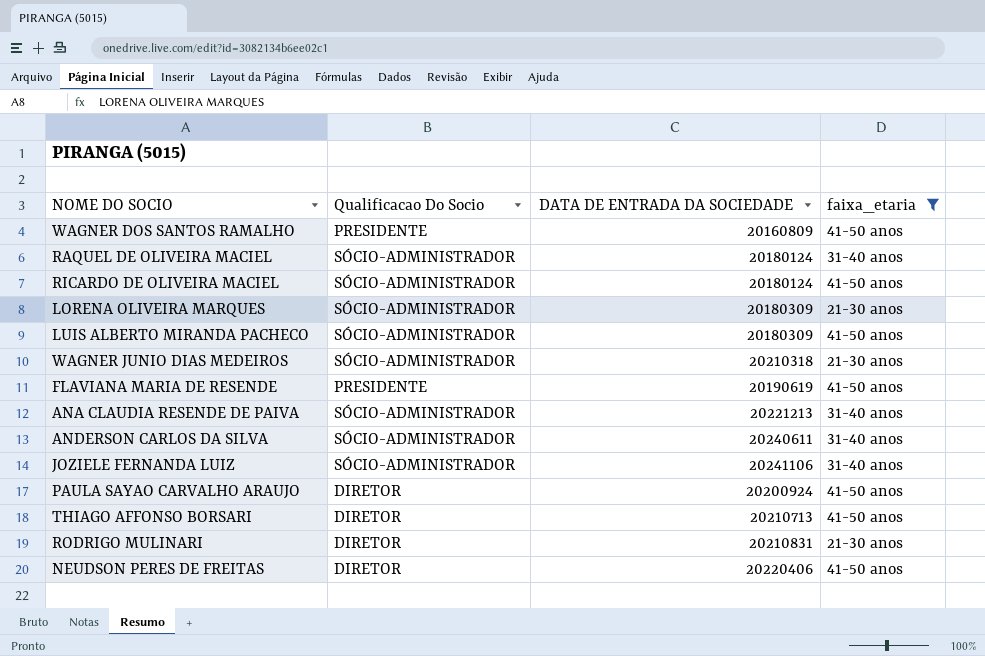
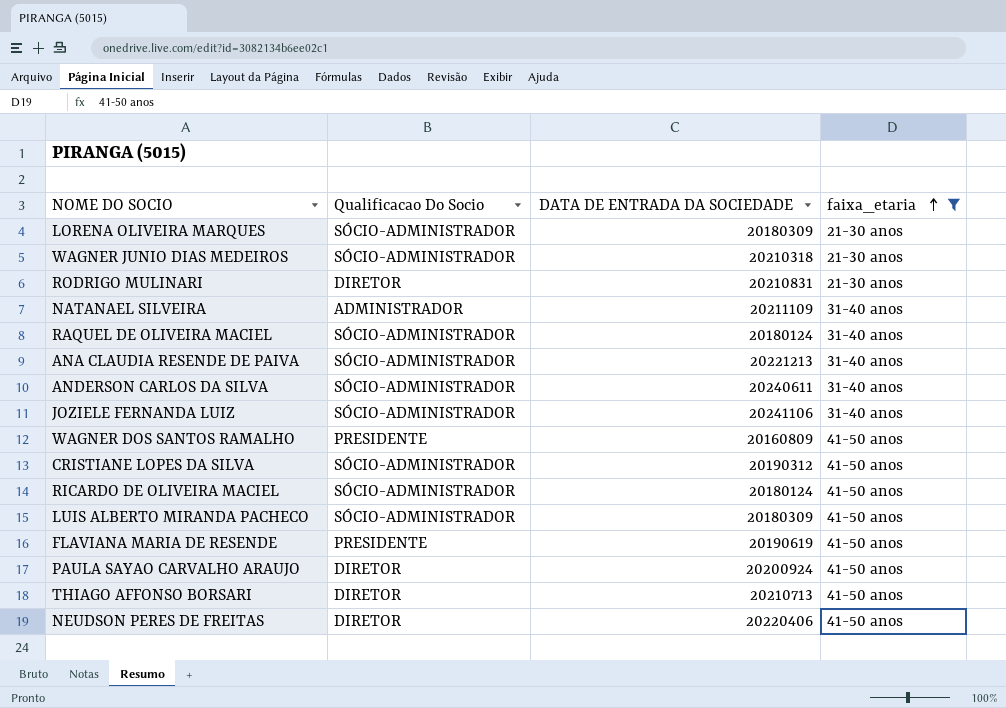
row order: none -> faixa_etaria ascending
row NATANAEL SILVEIRA: none -> ADMINISTRADOR | 20211109 | 31-40 anos
row CRISTIANE LOPES DA SILVA: none -> SÓCIO-ADMINISTRADOR | 20190312 | 41-50 anos

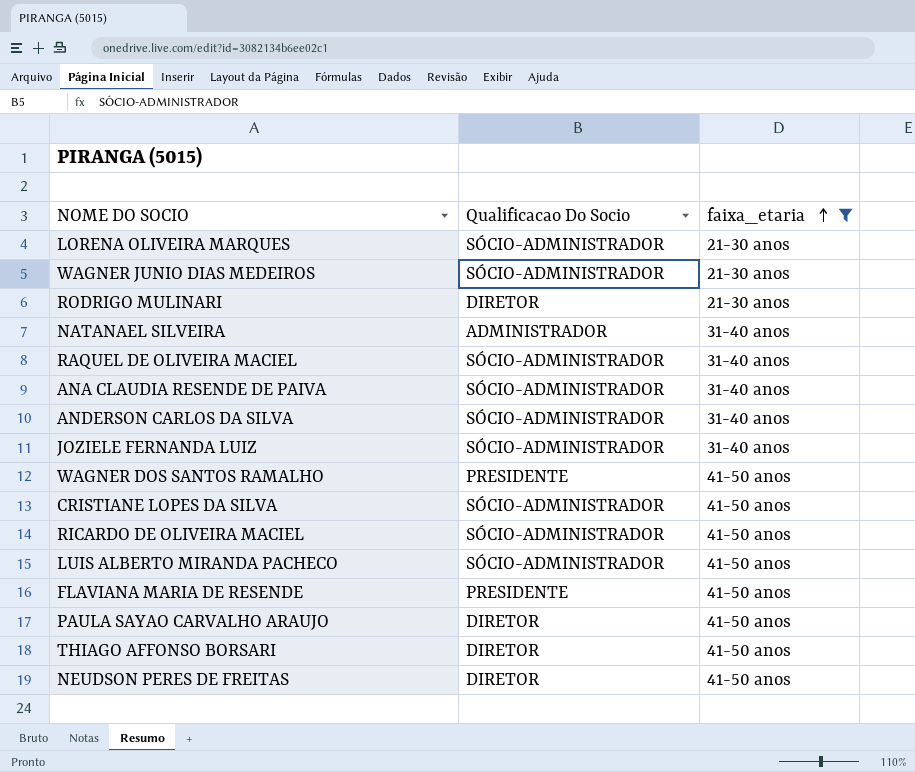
column DATA DE ENTRADA DA SOCIEDADE | position: 3 -> none

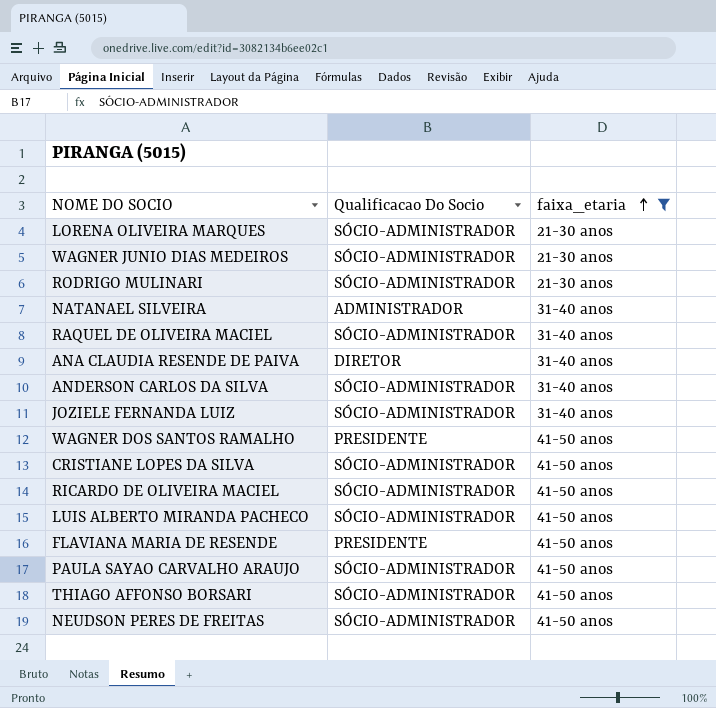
RODRIGO MULINARI | Qualificacao Do Socio: DIRETOR -> SÓCIO-ADMINISTRADOR
ANA CLAUDIA RESENDE DE PAIVA | Qualificacao Do Socio: SÓCIO-ADMINISTRADOR -> DIRETOR
PAULA SAYAO CARVALHO ARAUJO | Qualificacao Do Socio: DIRETOR -> SÓCIO-ADMINISTRADOR
THIAGO AFFONSO BORSARI | Qualificacao Do Socio: DIRETOR -> SÓCIO-ADMINISTRADOR
NEUDSON PERES DE FREITAS | Qualificacao Do Socio: DIRETOR -> SÓCIO-ADMINISTRADOR

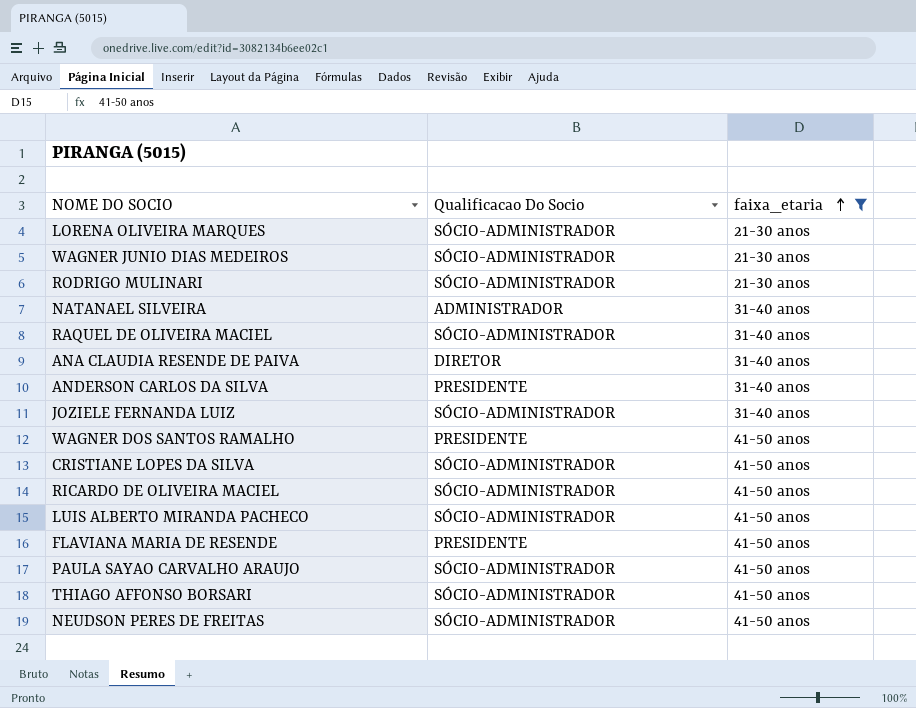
ANDERSON CARLOS DA SILVA | Qualificacao Do Socio: SÓCIO-ADMINISTRADOR -> PRESIDENTE

